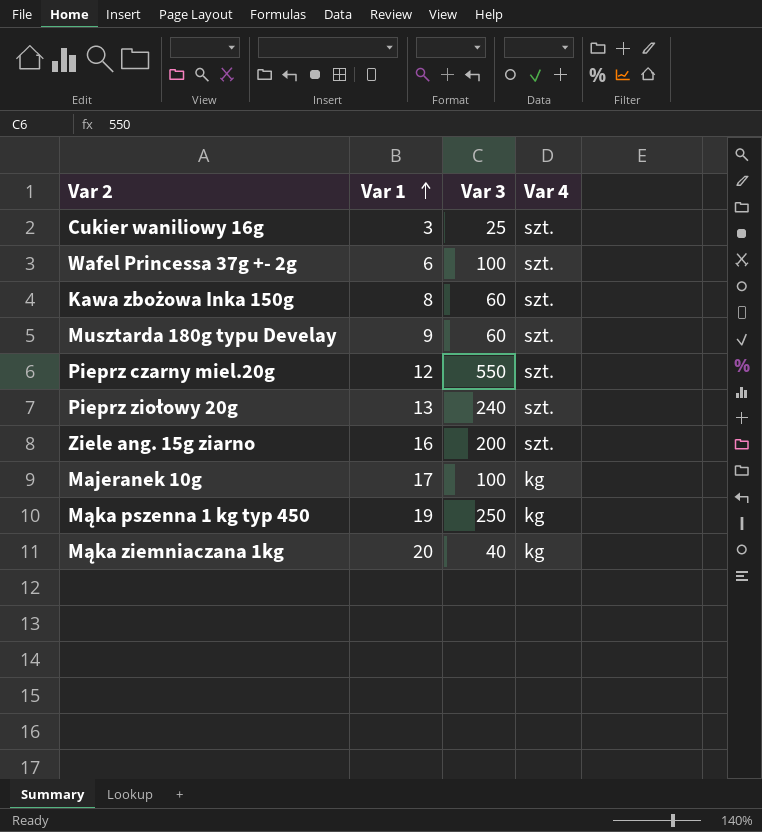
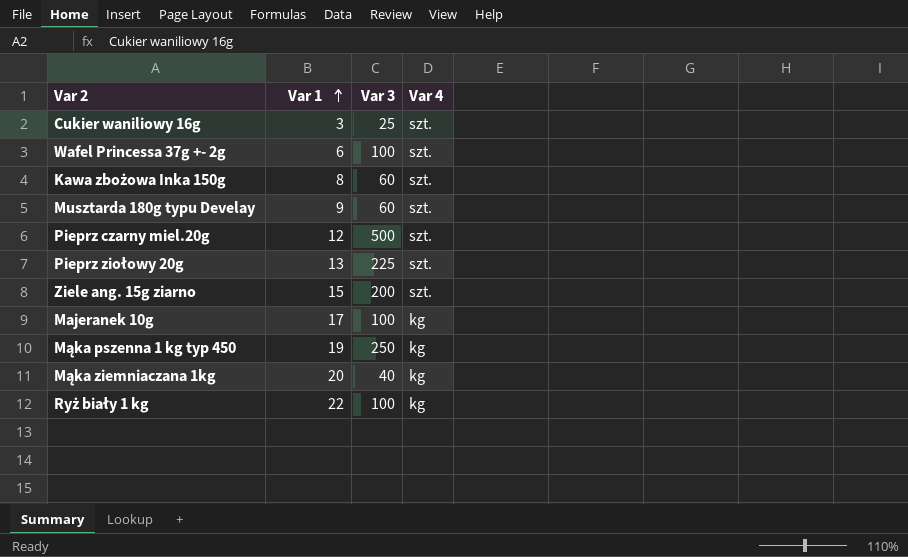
Pieprz czarny miel.20g | Var 3: 550 -> 500
Pieprz ziołowy 20g | Var 3: 240 -> 225
Ziele ang. 15g ziarno | Var 1: 16 -> 15
row Ryż biały 1 kg: none -> 22 | 100 | kg

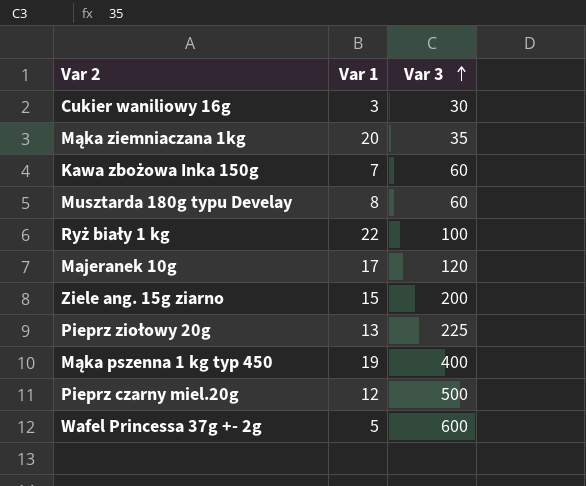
row order: Var 1 ascending -> Var 3 ascending
column Var 4 | position: 4 -> none
Cukier waniliowy 16g | Var 3: 25 -> 30
Mąka ziemniaczana 1kg | Var 3: 40 -> 35
Kawa zbożowa Inka 150g | Var 1: 8 -> 7
Musztarda 180g typu Develay | Var 1: 9 -> 8
Majeranek 10g | Var 3: 100 -> 120
Mąka pszenna 1 kg typ 450 | Var 3: 250 -> 400
Wafel Princessa 37g +- 2g | Var 1: 6 -> 5
Wafel Princessa 37g +- 2g | Var 3: 100 -> 600

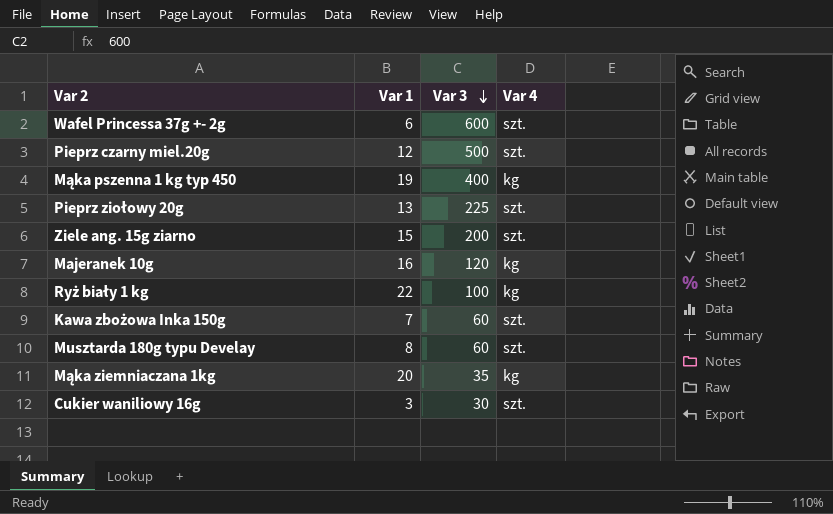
row order: Var 3 ascending -> Var 3 descending
column Var 4 | position: none -> 4
Wafel Princessa 37g +- 2g | Var 1: 5 -> 6
Majeranek 10g | Var 1: 17 -> 16

